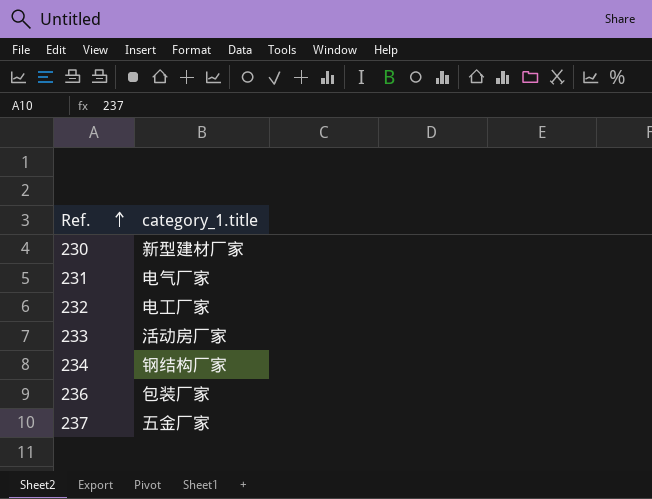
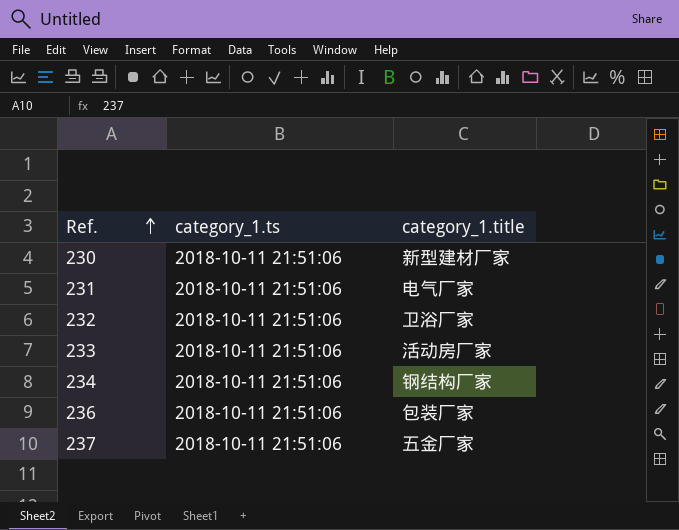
column category_1.ts | position: none -> 2
232 | category_1.title: 电工厂家 -> 卫浴厂家

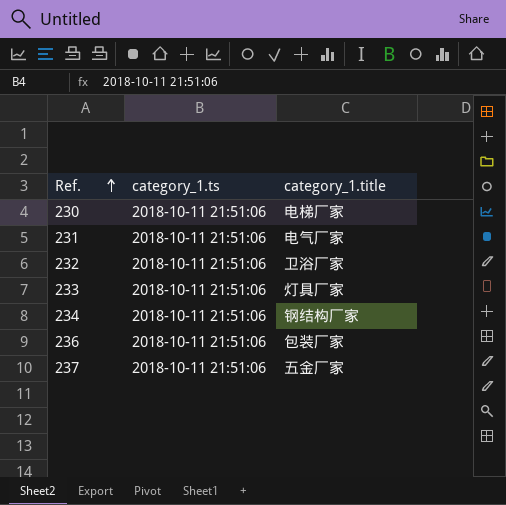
230 | category_1.title: 新型建材厂家 -> 电梯厂家
233 | category_1.title: 活动房厂家 -> 灯具厂家

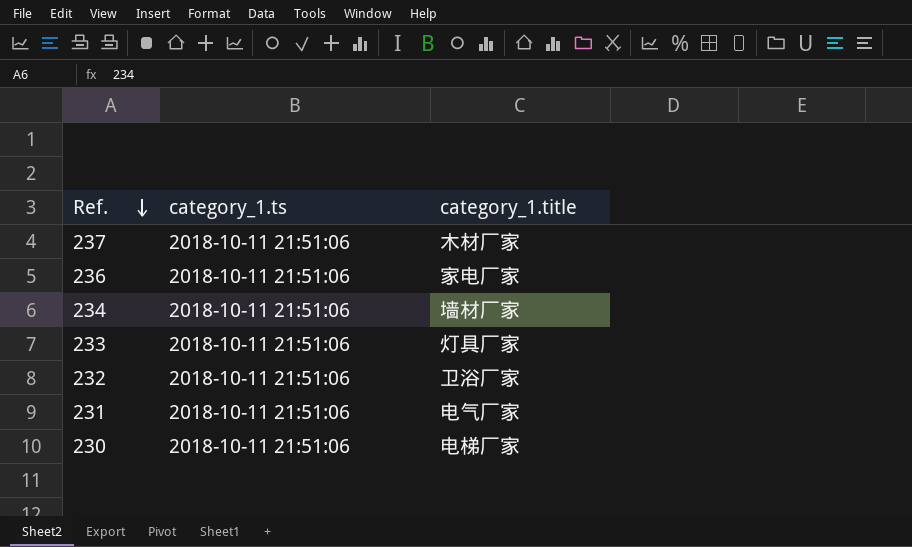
row order: Ref. ascending -> Ref. descending
237 | category_1.title: 五金厂家 -> 木材厂家
236 | category_1.title: 包装厂家 -> 家电厂家
234 | category_1.title: 钢结构厂家 -> 墙材厂家

